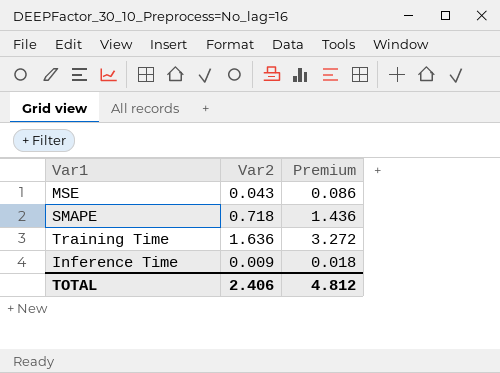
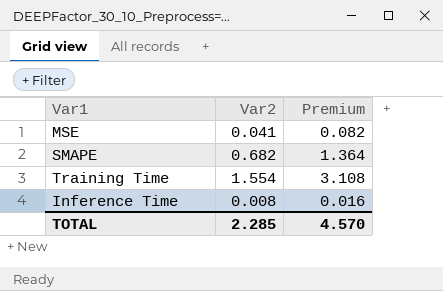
MSE | Var2: 0.043 -> 0.041
MSE | Premium: 0.086 -> 0.082
SMAPE | Var2: 0.718 -> 0.682
SMAPE | Premium: 1.436 -> 1.364
Training Time | Var2: 1.636 -> 1.554
Training Time | Premium: 3.272 -> 3.108
Inference Time | Var2: 0.009 -> 0.008
Inference Time | Premium: 0.018 -> 0.016
TOTAL | Var2: 2.406 -> 2.285
TOTAL | Premium: 4.812 -> 4.570

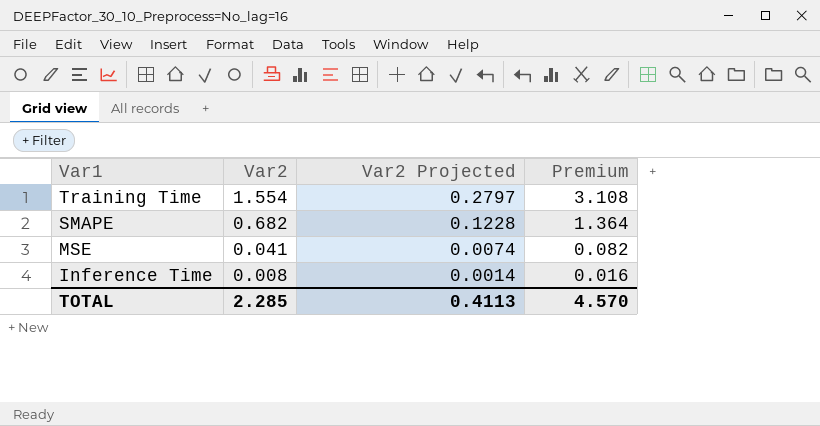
row order: none -> Var1 descending
column Var2 Projected | formula: none -> [Var2] * 0.18

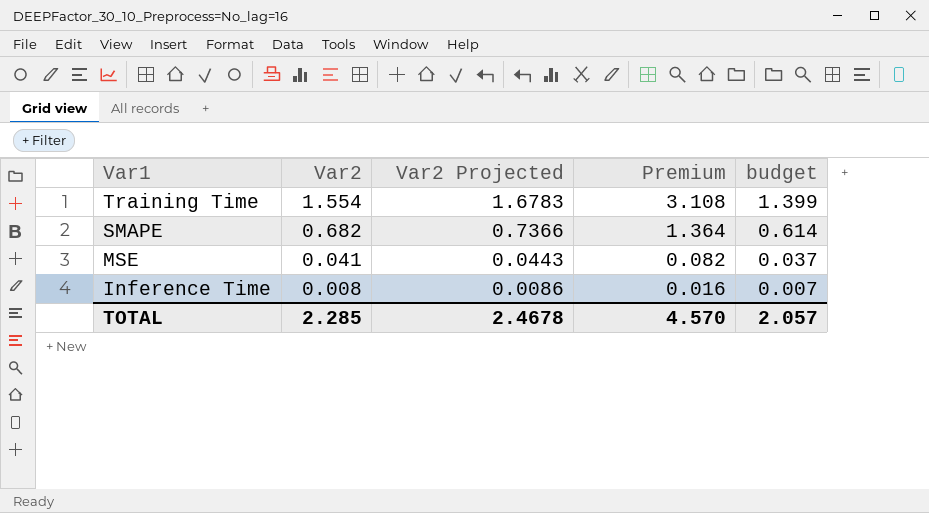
column Var2 Projected | formula: [Var2] * 0.18 -> [Var2] * 1.08
column budget | formula: none -> [Var2] * 0.9
TOTAL | Var2 Projected: 0.4113 -> 2.4678

